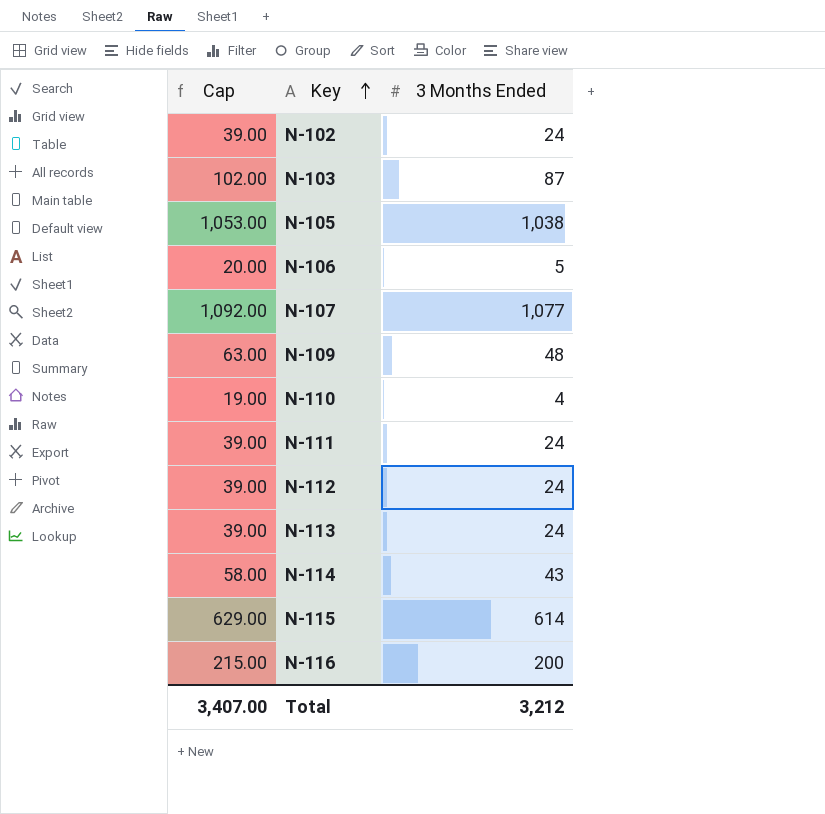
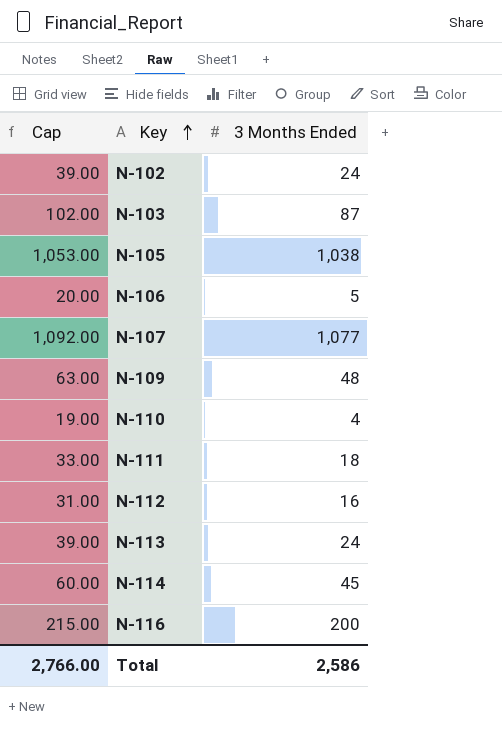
row N-115: 629.00 | 614 -> none
N-111 | Cap: 39.00 -> 33.00
N-111 | 3 Months Ended: 24 -> 18
N-112 | Cap: 39.00 -> 31.00
N-112 | 3 Months Ended: 24 -> 16
N-114 | Cap: 58.00 -> 60.00
N-114 | 3 Months Ended: 43 -> 45
Total | Cap: 3,407.00 -> 2,766.00
Total | 3 Months Ended: 3,212 -> 2,586

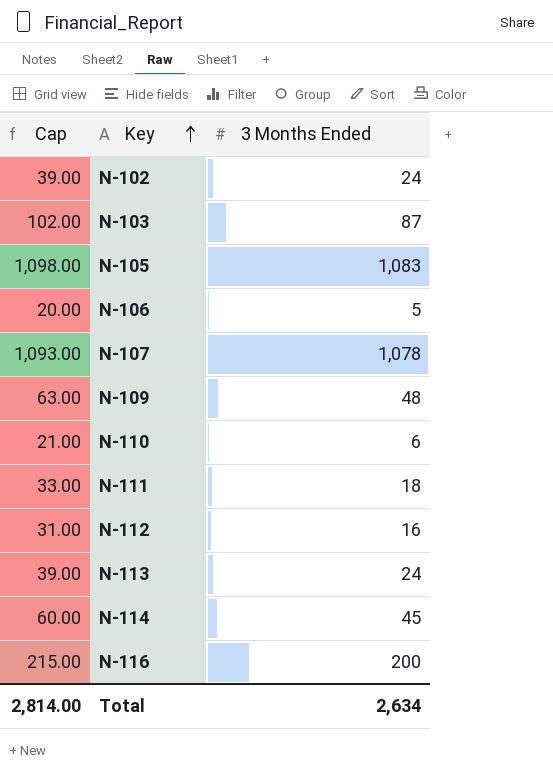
N-105 | Cap: 1,053.00 -> 1,098.00
N-105 | 3 Months Ended: 1,038 -> 1,083
N-107 | Cap: 1,092.00 -> 1,093.00
N-107 | 3 Months Ended: 1,077 -> 1,078
N-110 | Cap: 19.00 -> 21.00
N-110 | 3 Months Ended: 4 -> 6
Total | Cap: 2,766.00 -> 2,814.00
Total | 3 Months Ended: 2,586 -> 2,634

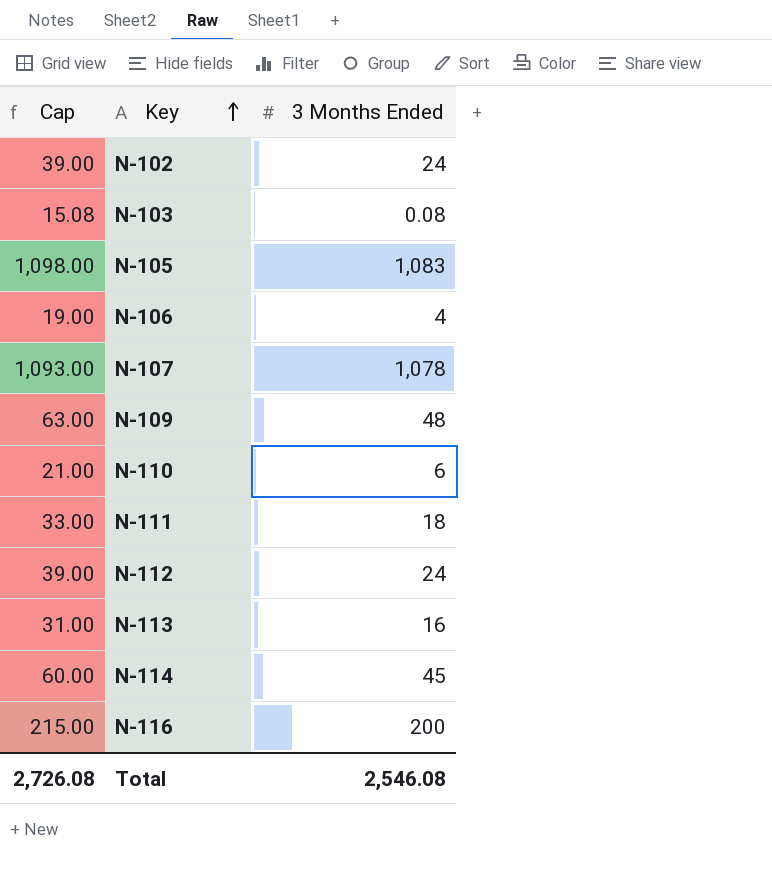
N-103 | Cap: 102.00 -> 15.08
N-103 | 3 Months Ended: 87 -> 0.08
N-106 | Cap: 20.00 -> 19.00
N-106 | 3 Months Ended: 5 -> 4
N-112 | Cap: 31.00 -> 39.00
N-112 | 3 Months Ended: 16 -> 24
N-113 | Cap: 39.00 -> 31.00
N-113 | 3 Months Ended: 24 -> 16
Total | Cap: 2,814.00 -> 2,726.08
Total | 3 Months Ended: 2,634 -> 2,546.08

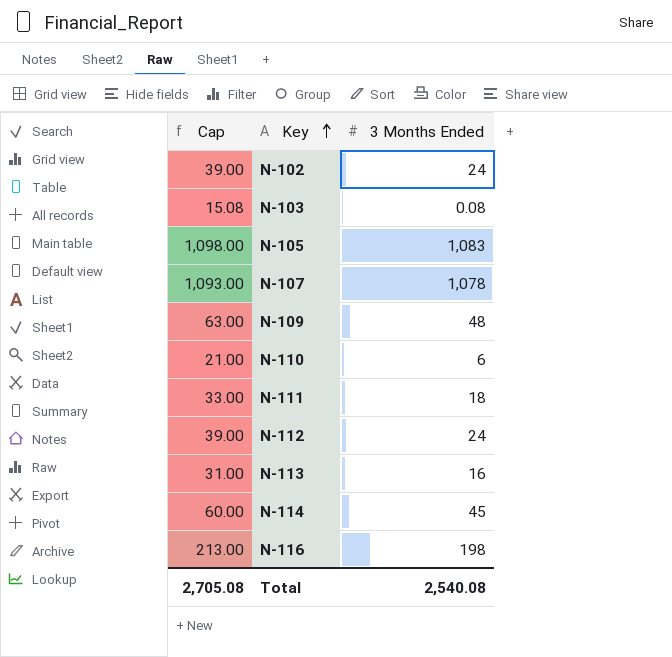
row N-106: 19.00 | 4 -> none
N-116 | Cap: 215.00 -> 213.00
N-116 | 3 Months Ended: 200 -> 198
Total | Cap: 2,726.08 -> 2,705.08
Total | 3 Months Ended: 2,546.08 -> 2,540.08

